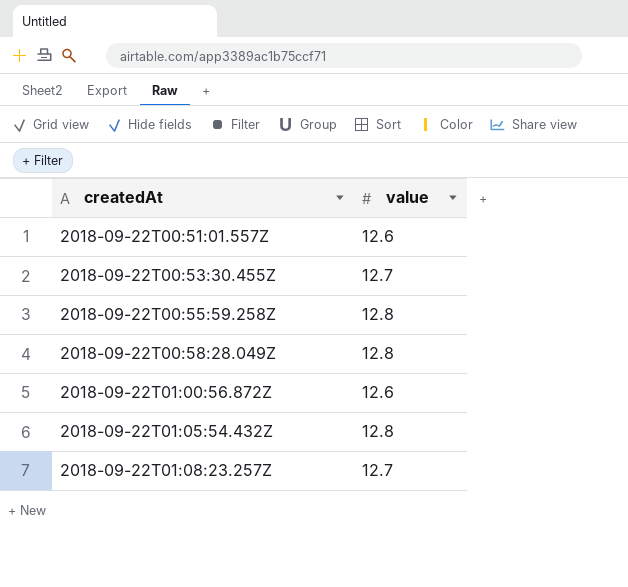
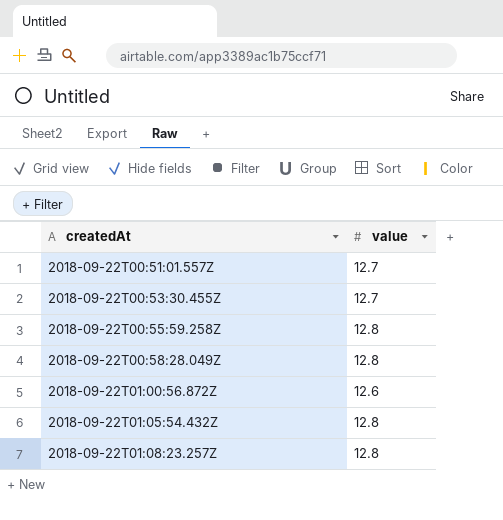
2018-09-22T00:51:01.557Z | value: 12.6 -> 12.7
2018-09-22T01:08:23.257Z | value: 12.7 -> 12.8

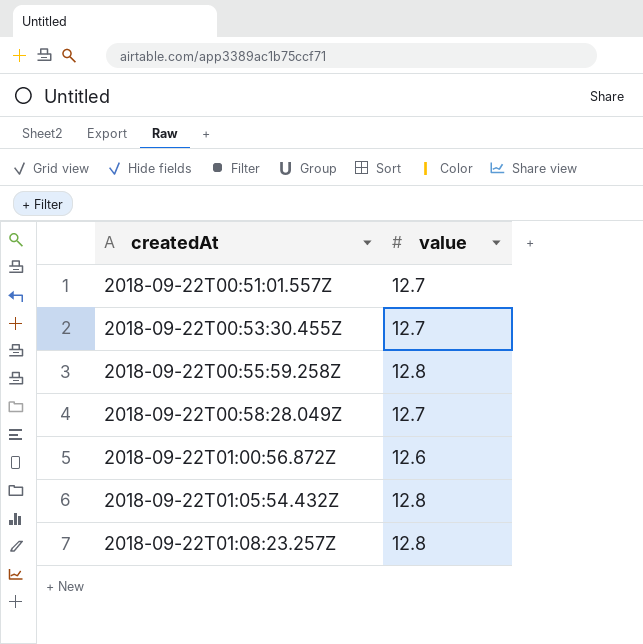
2018-09-22T00:58:28.049Z | value: 12.8 -> 12.7

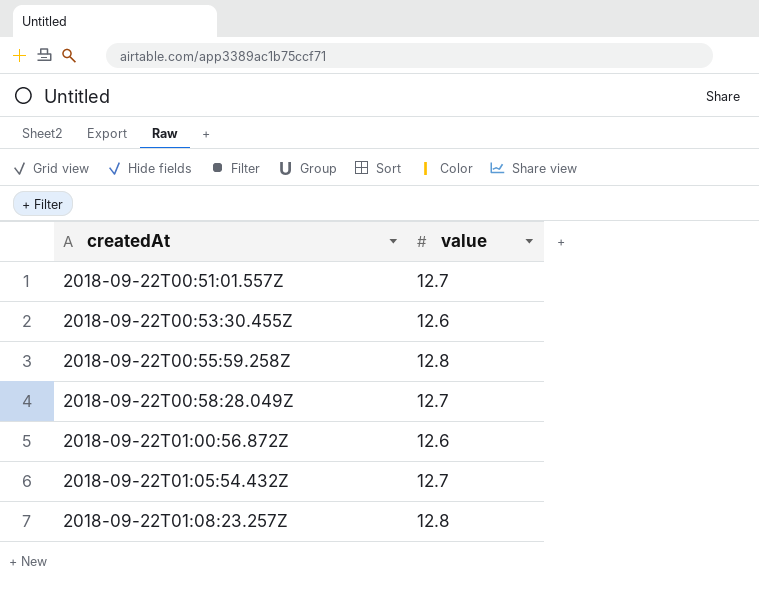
2018-09-22T00:53:30.455Z | value: 12.7 -> 12.6
2018-09-22T01:05:54.432Z | value: 12.8 -> 12.7

